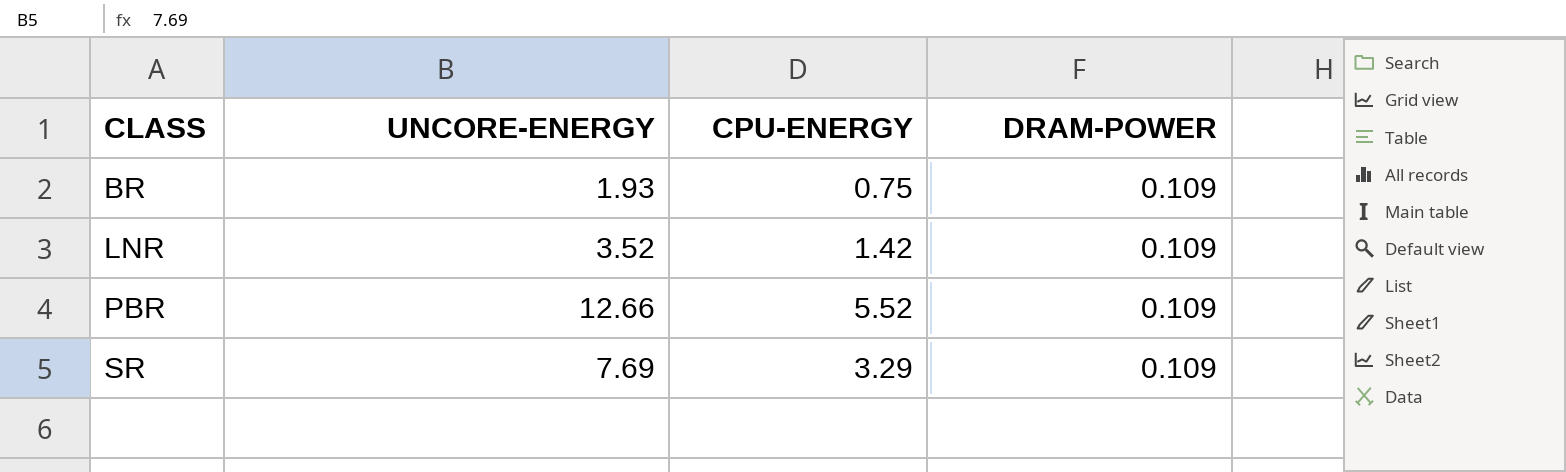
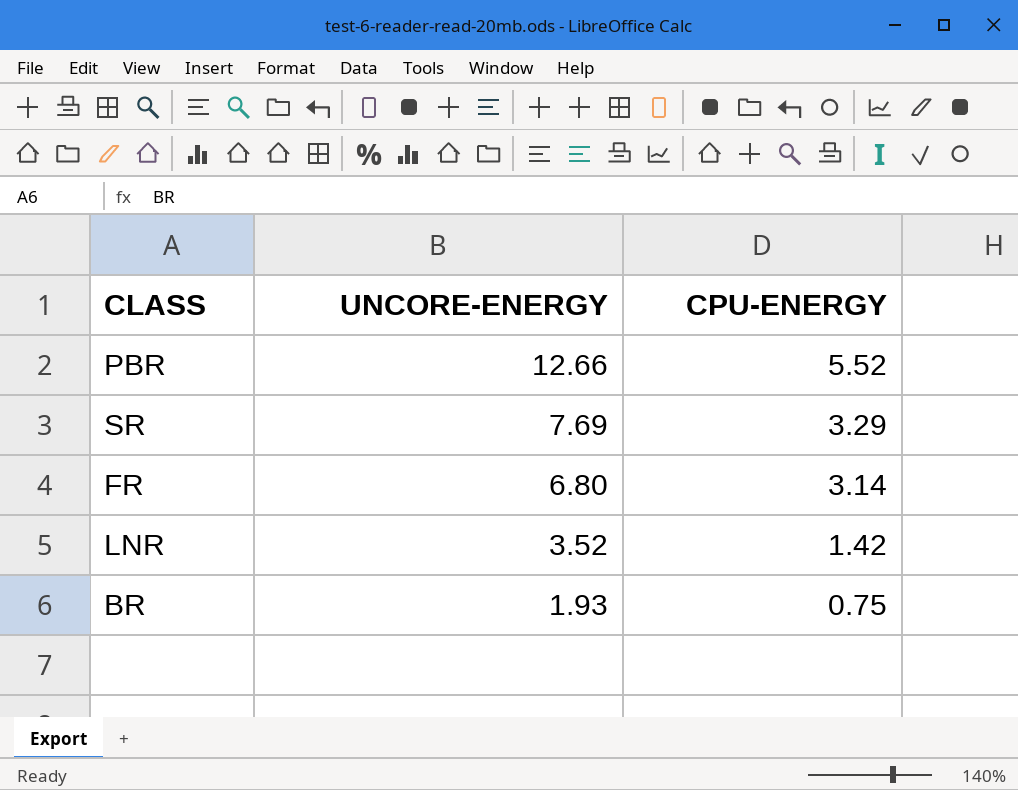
row order: CLASS ascending -> UNCORE-ENERGY descending
column DRAM-POWER | position: 4 -> none
row FR: none -> 6.80 | 3.14

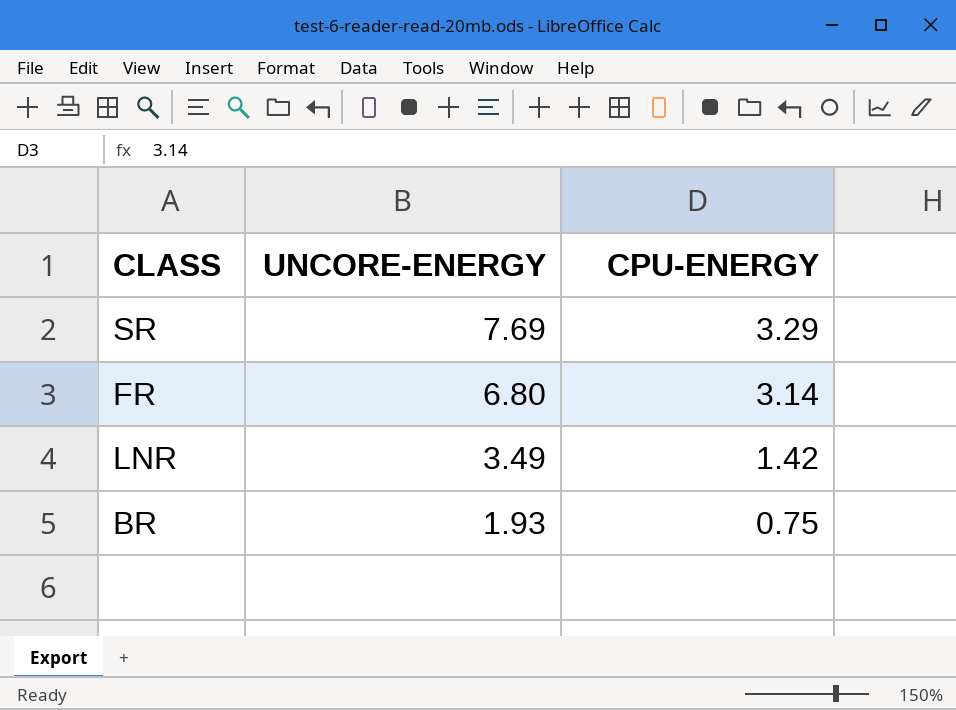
row PBR: 12.66 | 5.52 -> none
LNR | UNCORE-ENERGY: 3.52 -> 3.49

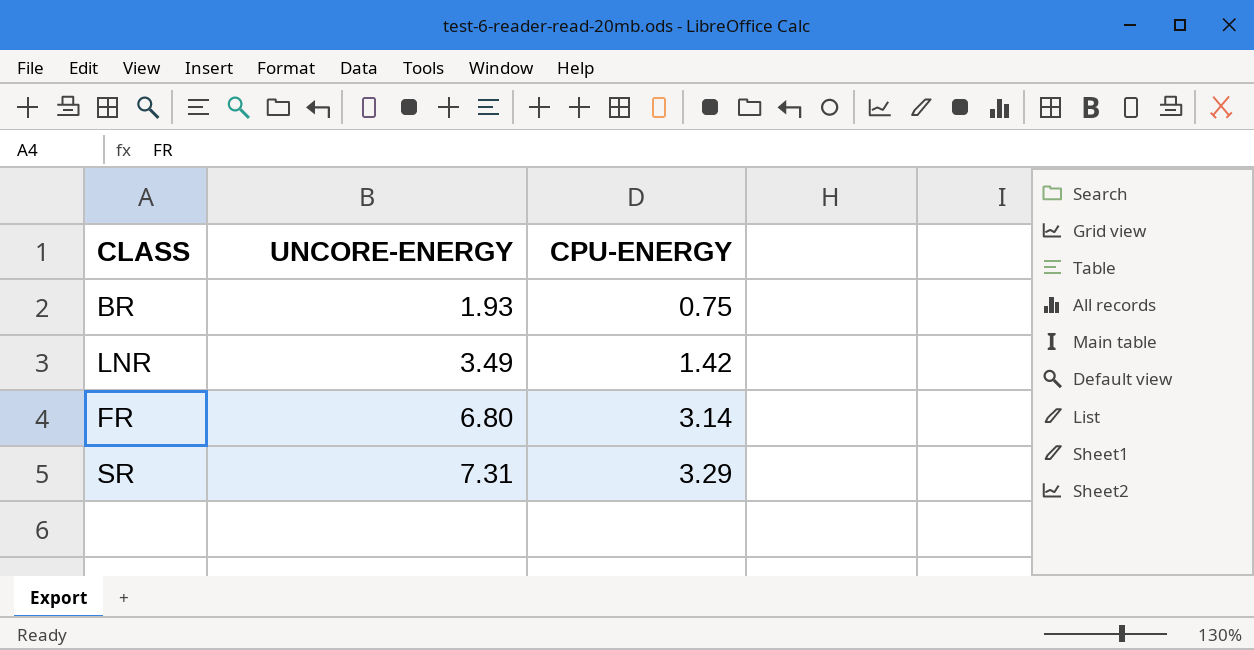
row order: UNCORE-ENERGY descending -> UNCORE-ENERGY ascending
SR | UNCORE-ENERGY: 7.69 -> 7.31

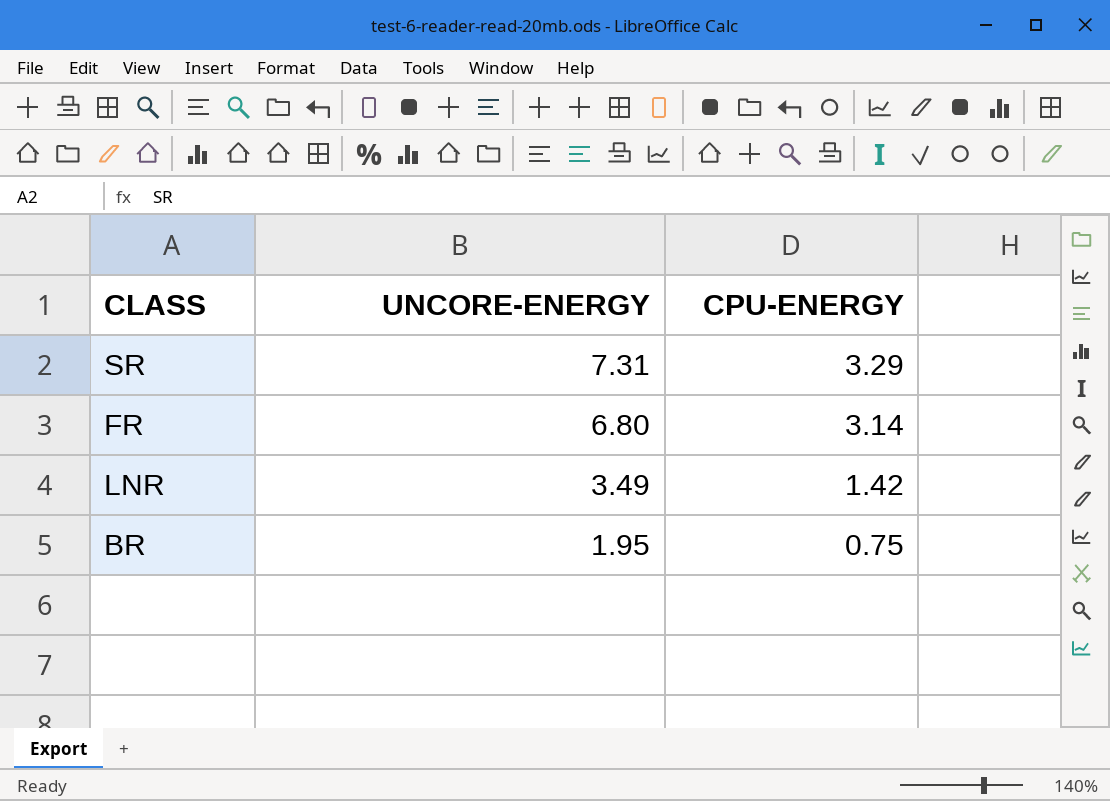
row order: UNCORE-ENERGY ascending -> UNCORE-ENERGY descending
BR | UNCORE-ENERGY: 1.93 -> 1.95

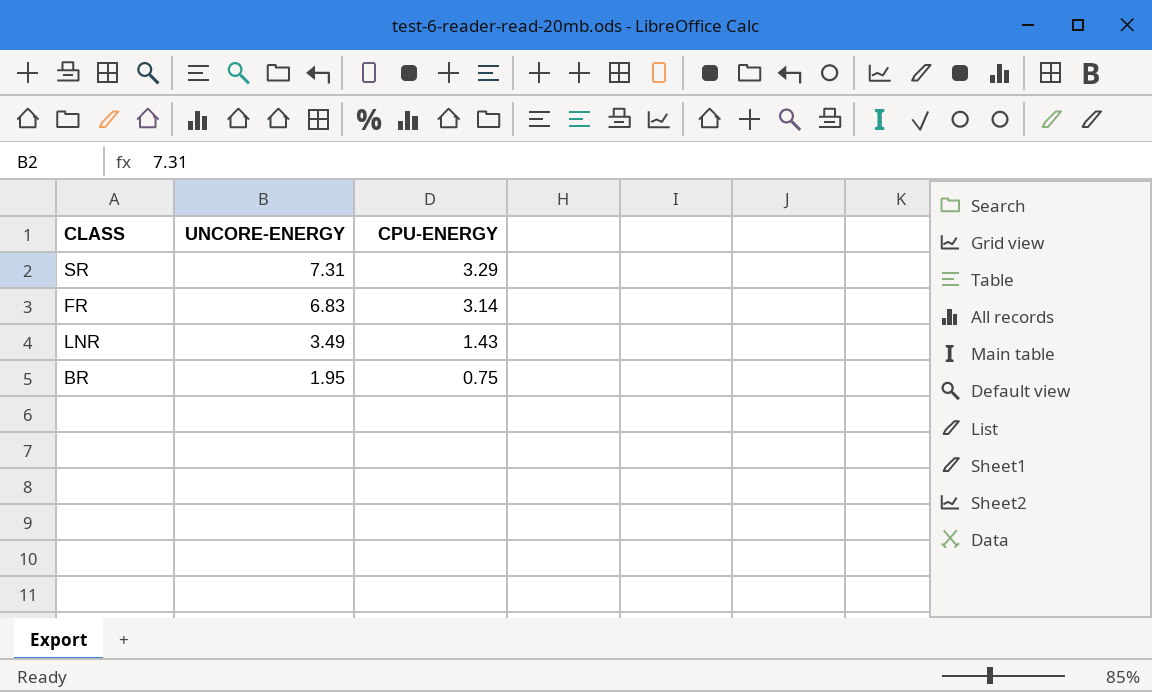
FR | UNCORE-ENERGY: 6.80 -> 6.83
LNR | CPU-ENERGY: 1.42 -> 1.43

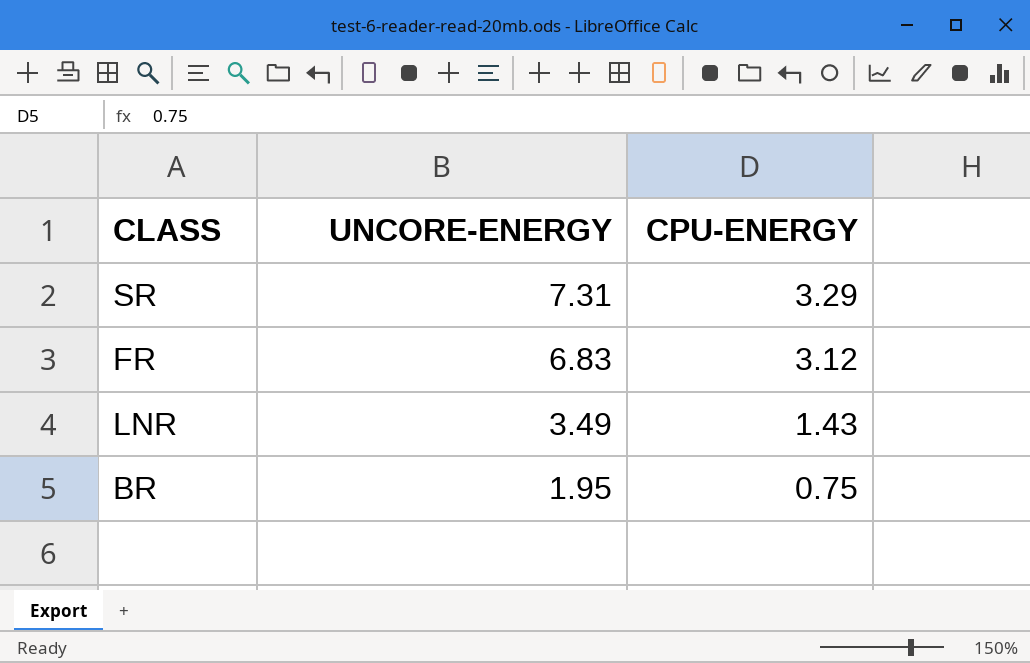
FR | CPU-ENERGY: 3.14 -> 3.12

